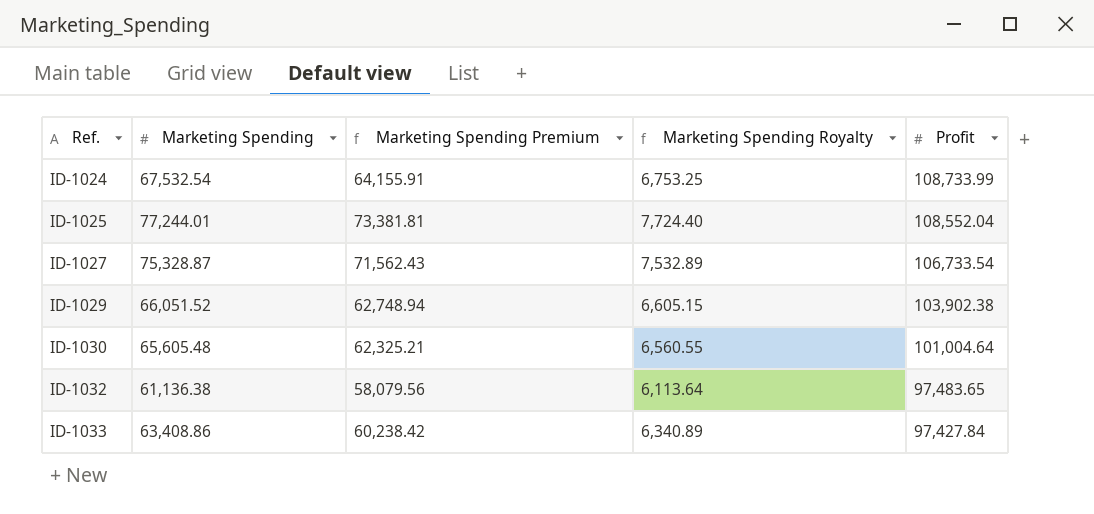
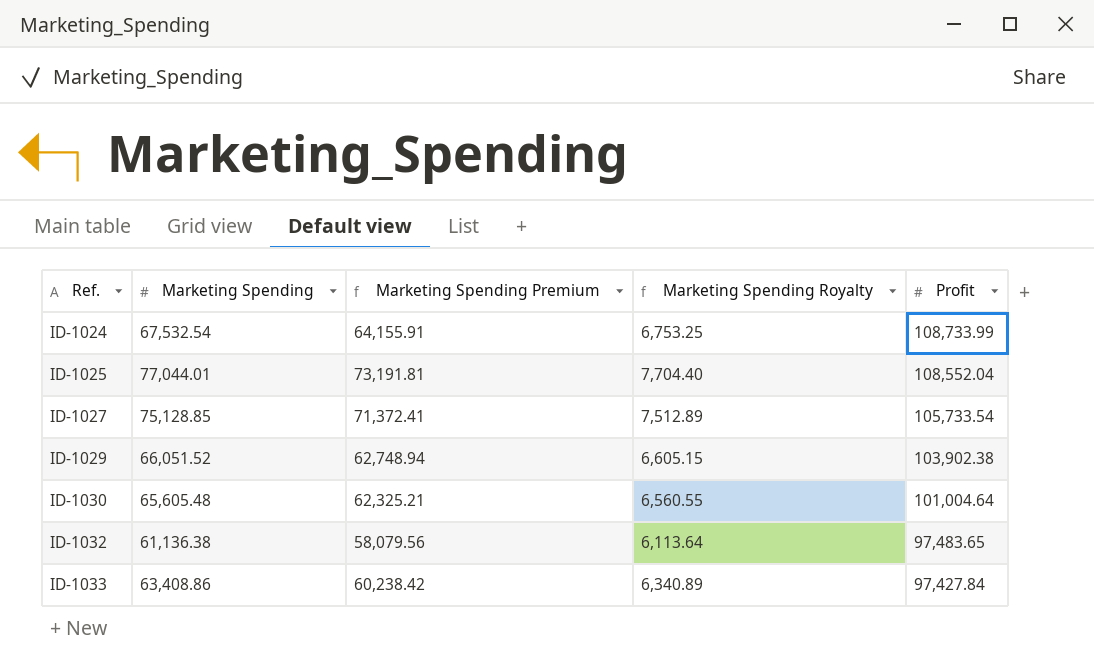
ID-1025 | Marketing Spending: 77,244.01 -> 77,044.01
ID-1025 | Marketing Spending Premium: 73,381.81 -> 73,191.81
ID-1025 | Marketing Spending Royalty: 7,724.40 -> 7,704.40
ID-1027 | Marketing Spending: 75,328.87 -> 75,128.85
ID-1027 | Marketing Spending Premium: 71,562.43 -> 71,372.41
ID-1027 | Marketing Spending Royalty: 7,532.89 -> 7,512.89
ID-1027 | Profit: 106,733.54 -> 105,733.54

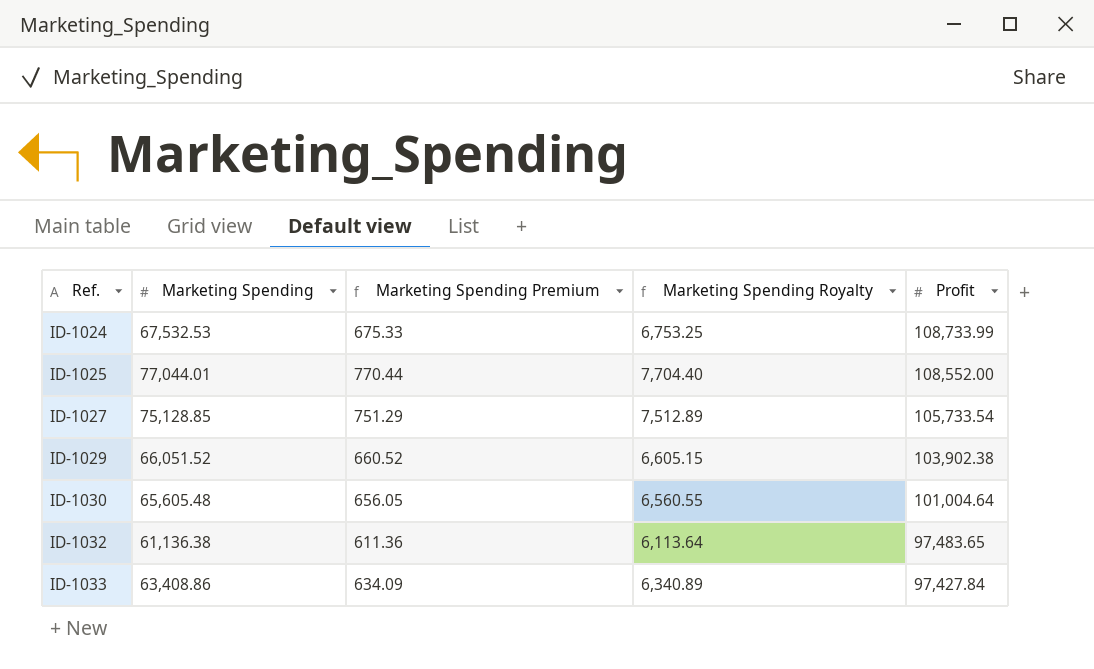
column Marketing Spending Premium | formula: [Marketing Spending] * 0.95 -> [Marketing Spending] * 0.01
ID-1024 | Marketing Spending: 67,532.54 -> 67,532.53
ID-1025 | Profit: 108,552.04 -> 108,552.00

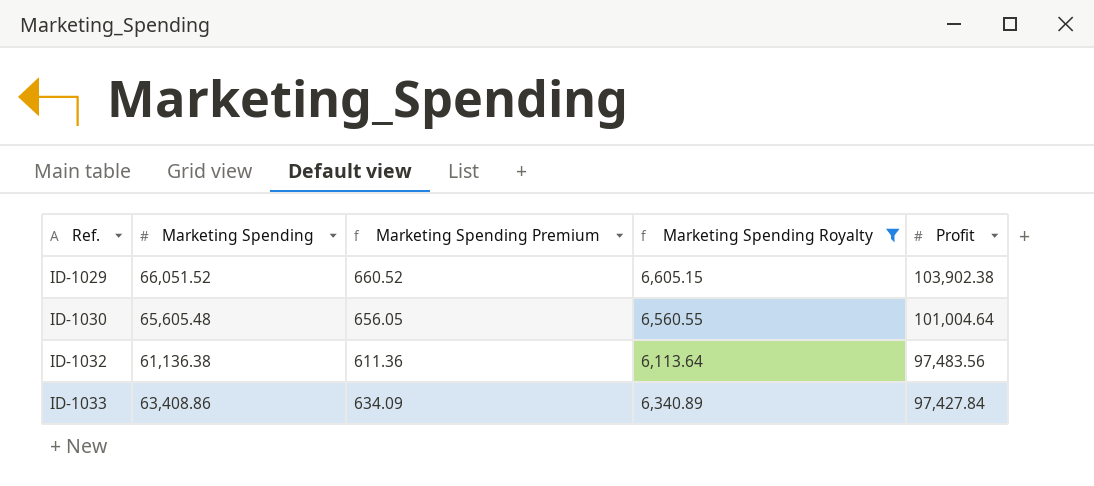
filter: none -> Marketing Spending Royalty <= 6,605.15
ID-1032 | Profit: 97,483.65 -> 97,483.56

